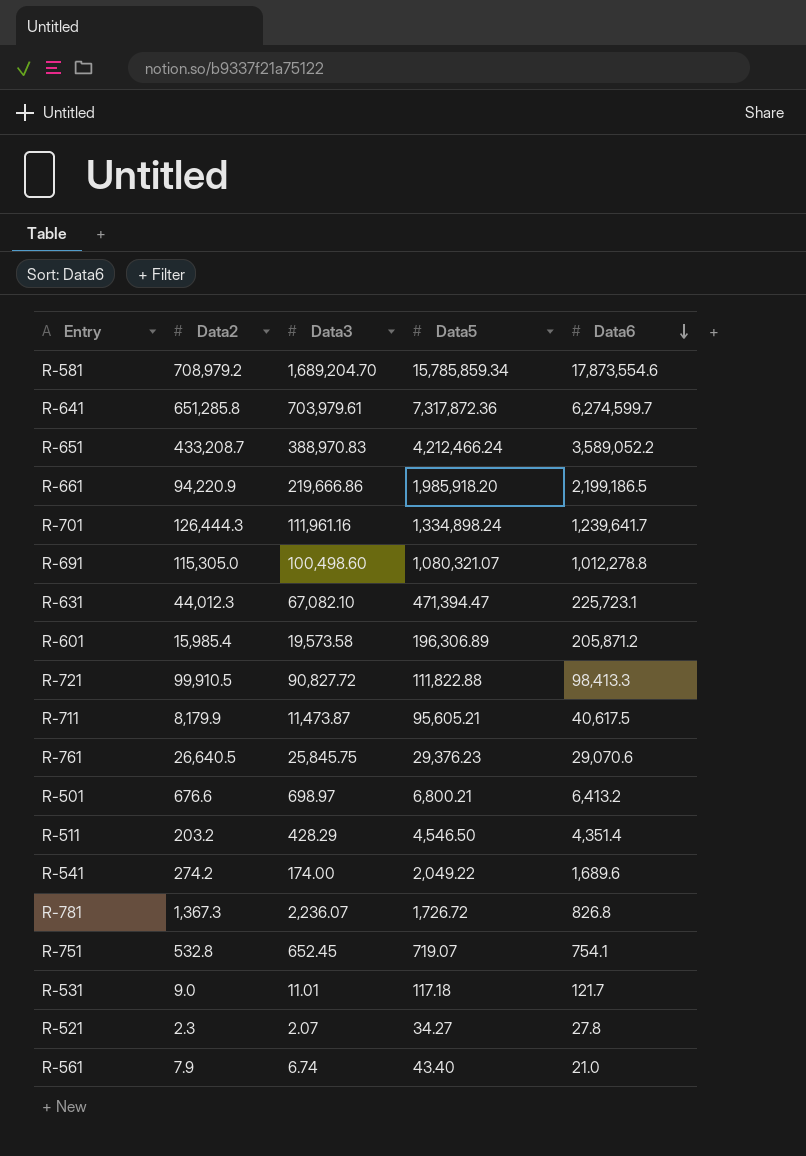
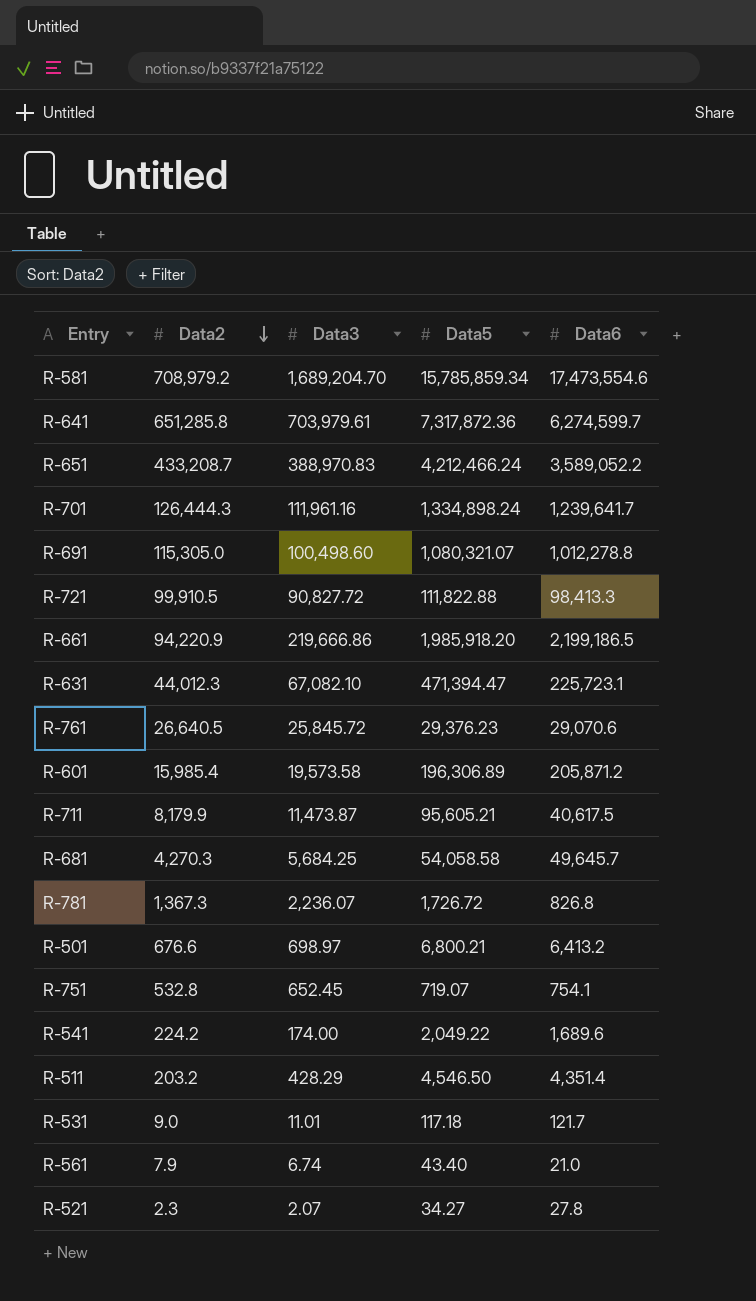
row order: Data6 descending -> Data2 descending
R-581 | Data6: 17,873,554.6 -> 17,473,554.6
R-761 | Data3: 25,845.75 -> 25,845.72
row R-681: none -> 4,270.3 | 5,684.25 | 54,058.58 | 49,645.7
R-541 | Data2: 274.2 -> 224.2

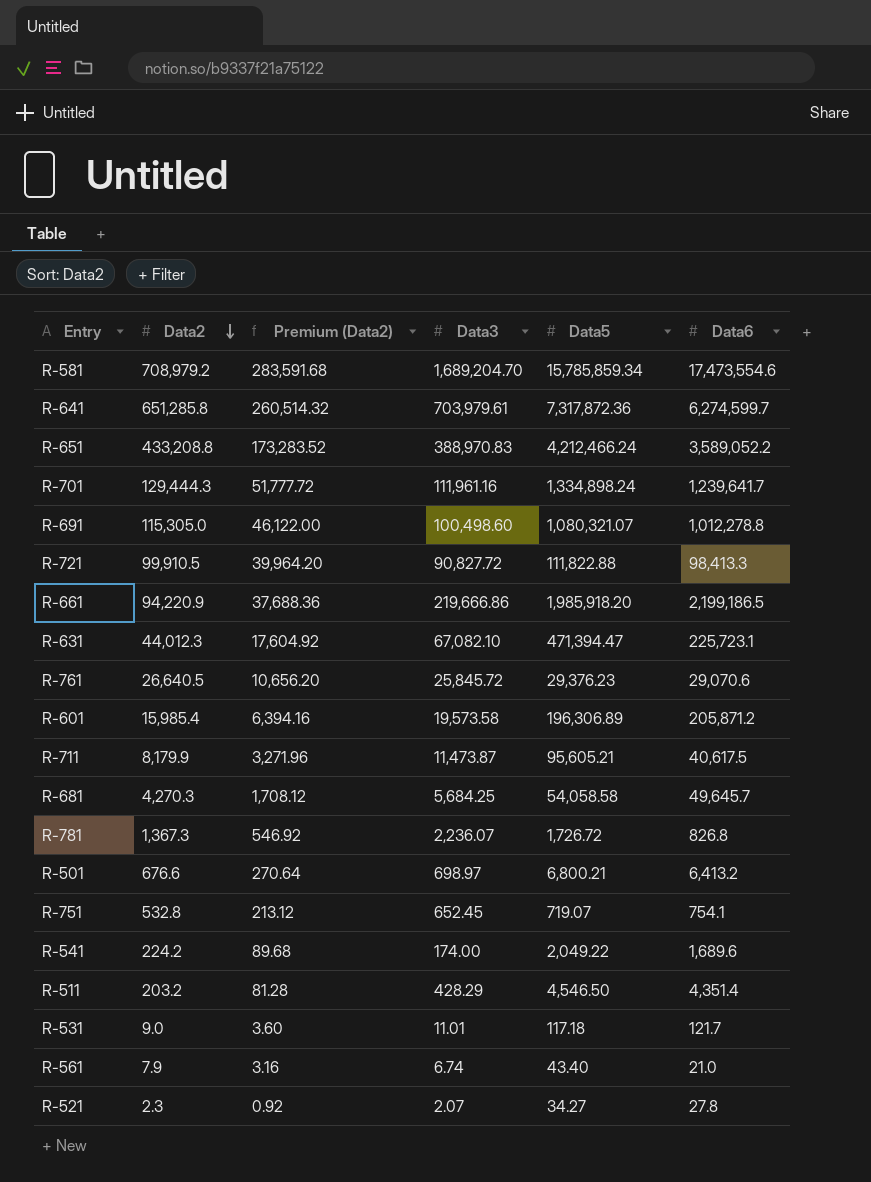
column Premium (Data2) | formula: none -> [Data2] * 0.4
R-651 | Data2: 433,208.7 -> 433,208.8
R-701 | Data2: 126,444.3 -> 129,444.3

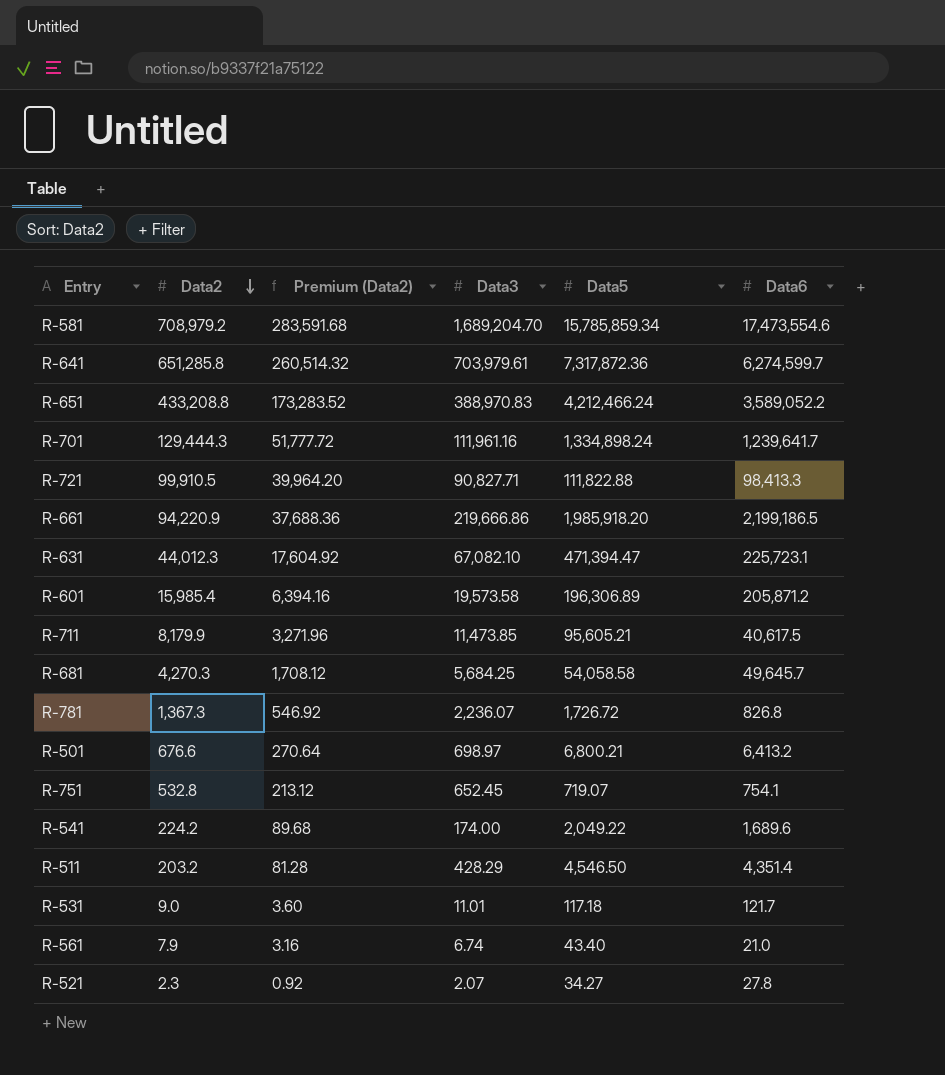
row R-691: 115,305.0 | 46,122.00 | 100,498.60 | 1,080,321.07 | 1,012,278.8 -> none
row R-761: 26,640.5 | 10,656.20 | 25,845.72 | 29,376.23 | 29,070.6 -> none
R-721 | Data3: 90,827.72 -> 90,827.71
R-711 | Data3: 11,473.87 -> 11,473.85

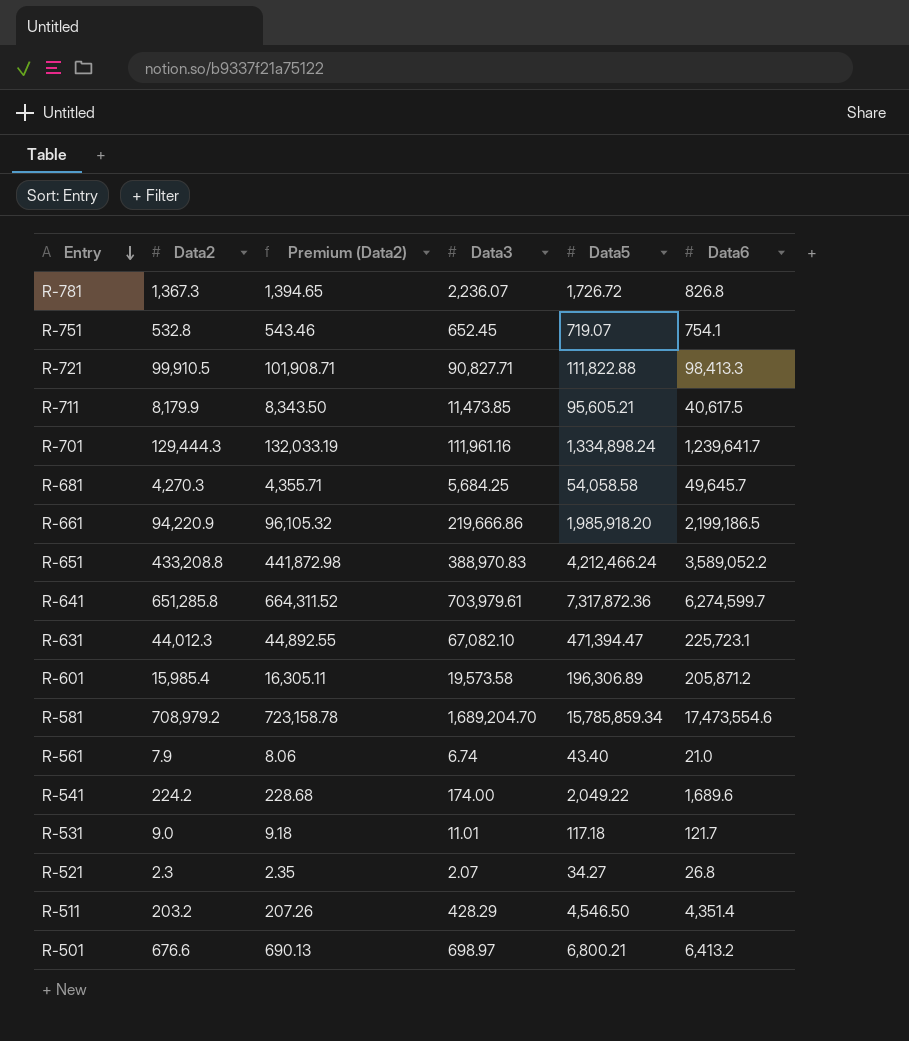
row order: Data2 descending -> Entry descending
column Premium (Data2) | formula: [Data2] * 0.4 -> [Data2] * 1.02
R-521 | Data6: 27.8 -> 26.8

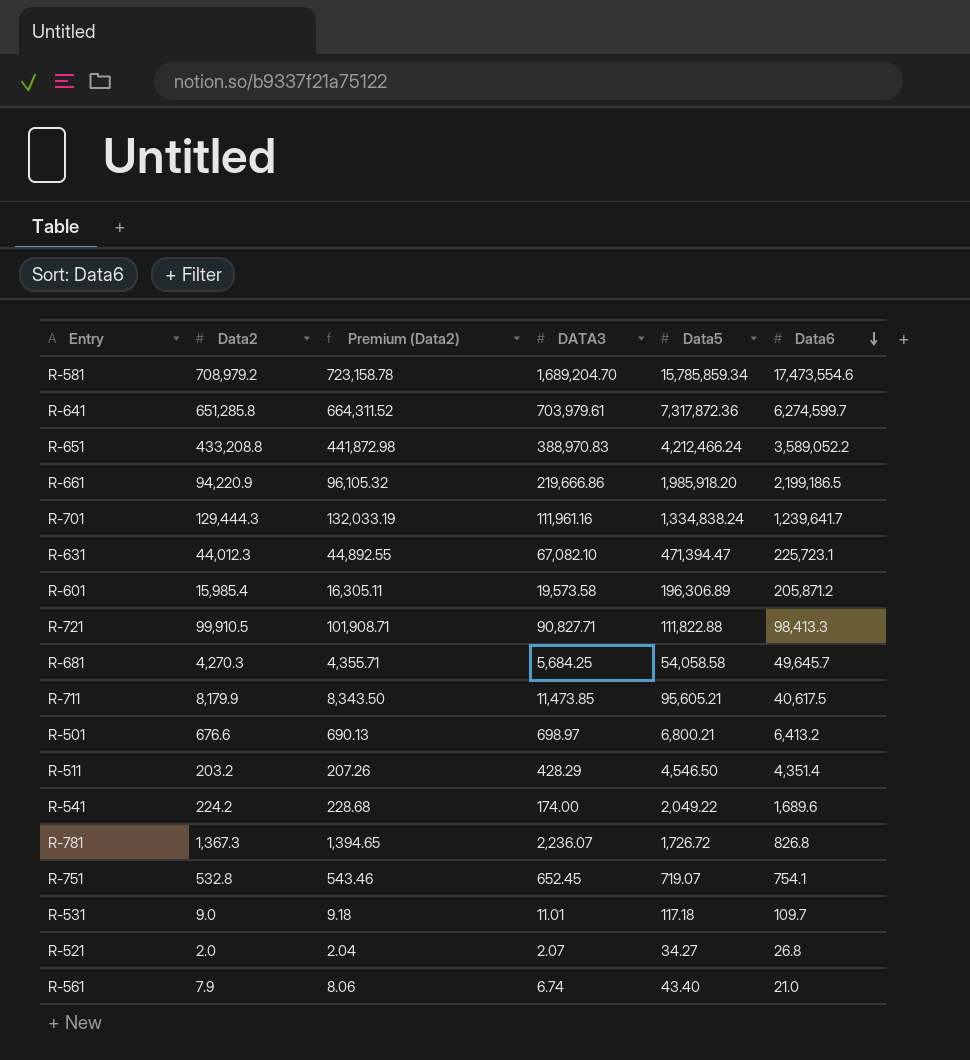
row order: Entry descending -> Data6 descending
column name: Data3 -> DATA3
R-701 | Data5: 1,334,898.24 -> 1,334,838.24
R-531 | Data6: 121.7 -> 109.7
R-521 | Data2: 2.3 -> 2.0
R-521 | Premium (Data2): 2.35 -> 2.04

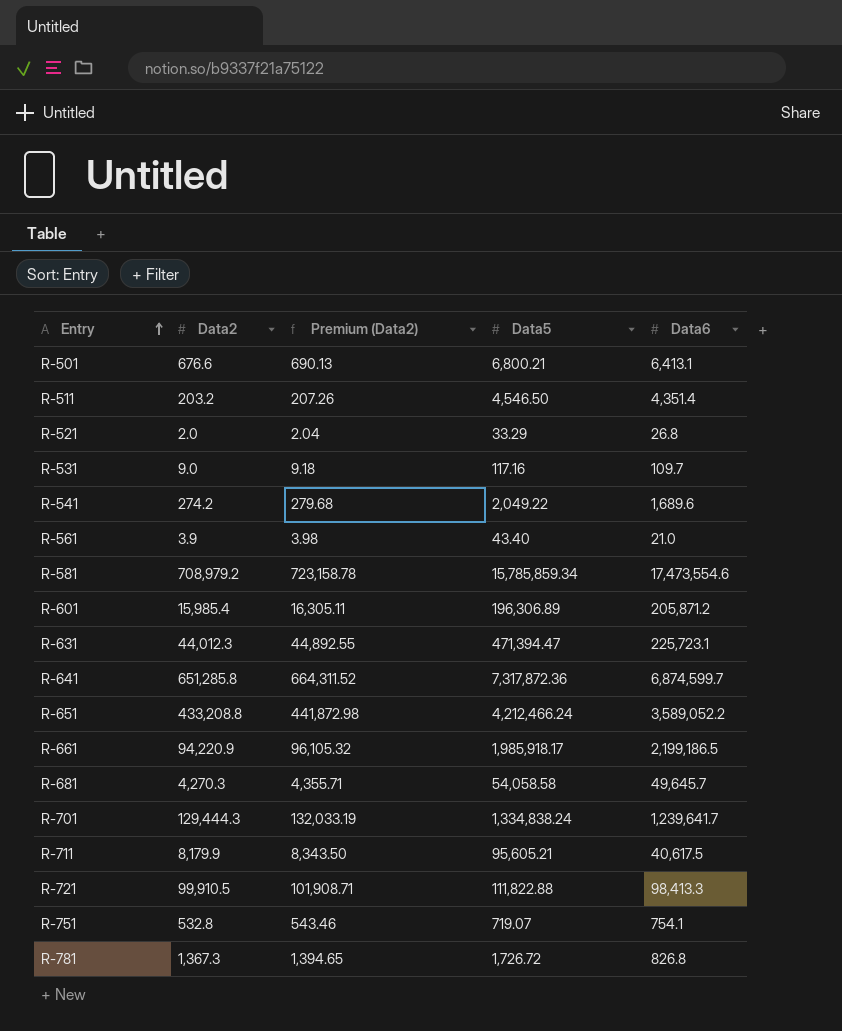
row order: Data6 descending -> Entry ascending
column DATA3 | position: 4 -> none
R-501 | Data6: 6,413.2 -> 6,413.1
R-521 | Data5: 34.27 -> 33.29
R-531 | Data5: 117.18 -> 117.16
R-541 | Data2: 224.2 -> 274.2
R-541 | Premium (Data2): 228.68 -> 279.68
R-561 | Data2: 7.9 -> 3.9
R-561 | Premium (Data2): 8.06 -> 3.98
R-641 | Data6: 6,274,599.7 -> 6,874,599.7
R-661 | Data5: 1,985,918.20 -> 1,985,918.17

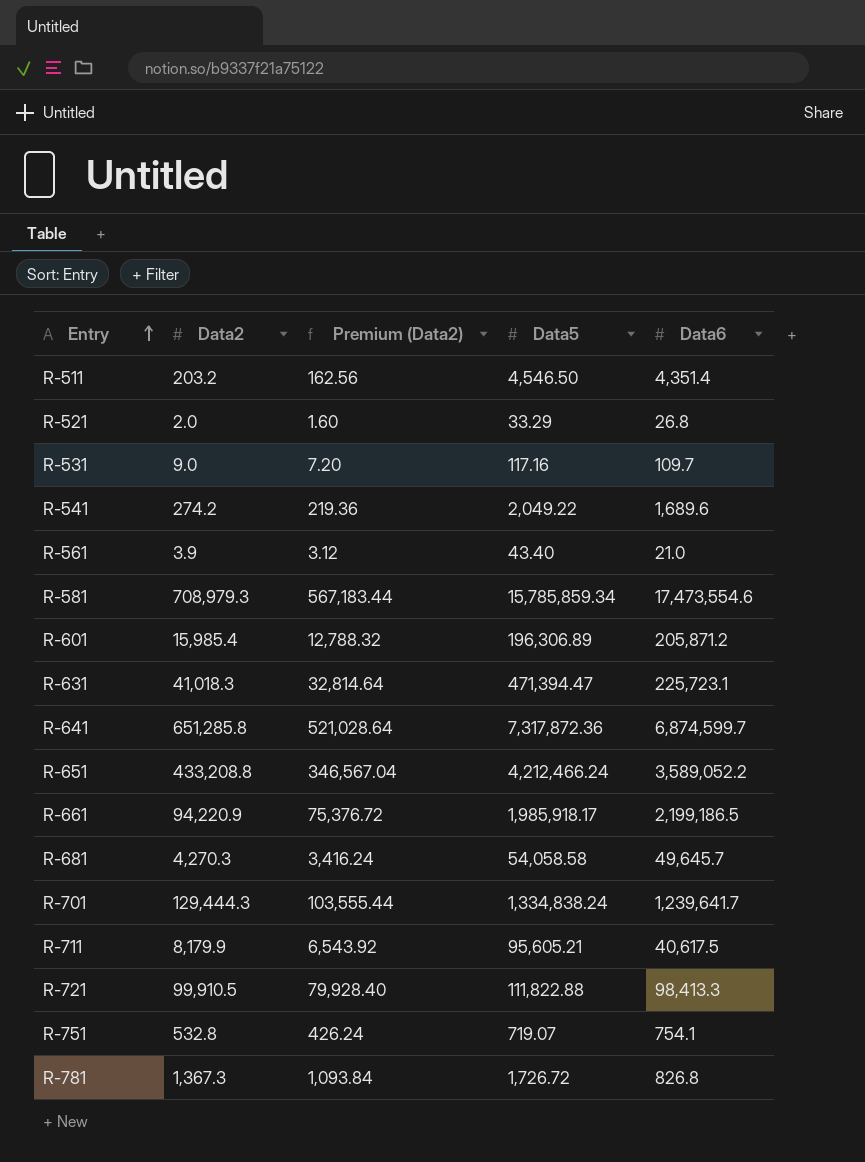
column Premium (Data2) | formula: [Data2] * 1.02 -> [Data2] * 0.8
row R-501: 676.6 | 690.13 | 6,800.21 | 6,413.1 -> none
R-581 | Data2: 708,979.2 -> 708,979.3
R-631 | Data2: 44,012.3 -> 41,018.3

